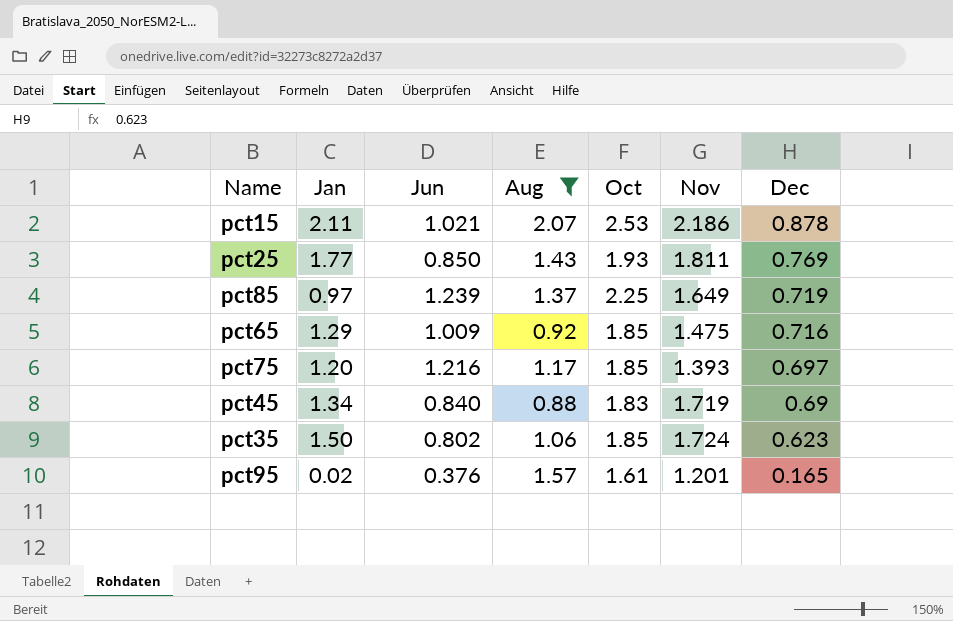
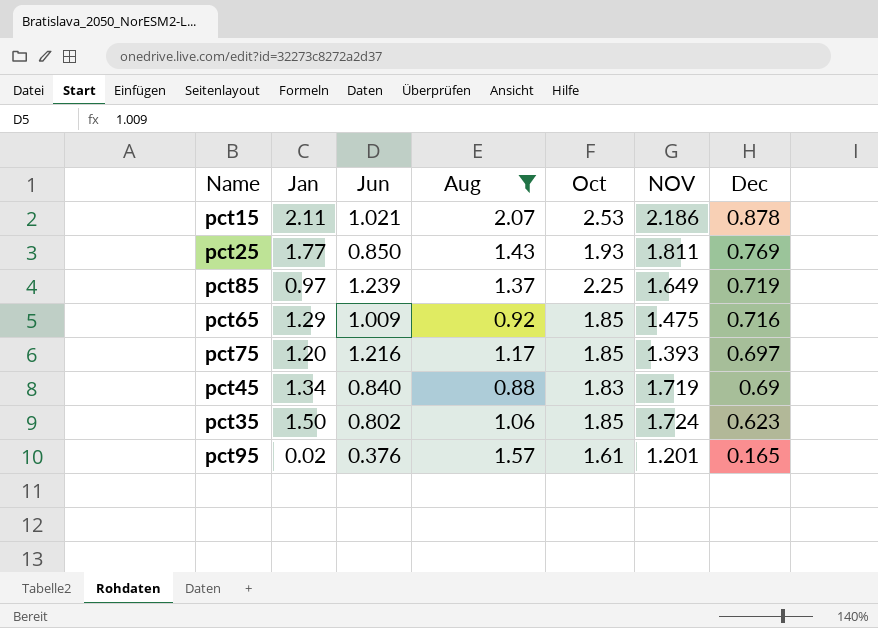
column name: Nov -> NOV

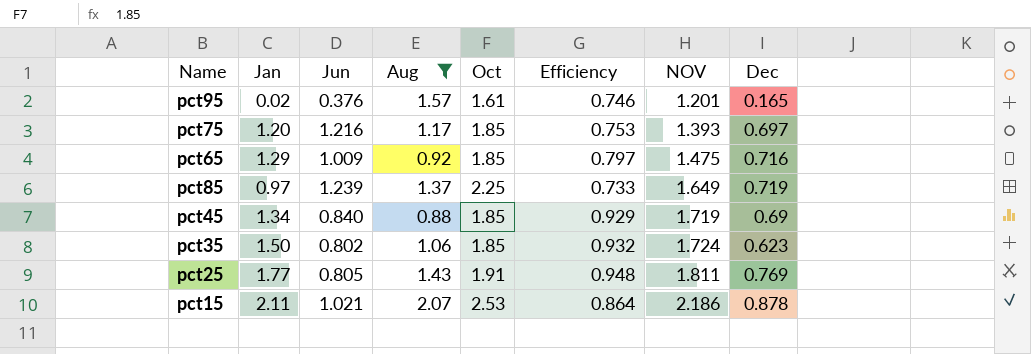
row order: Dec descending -> NOV ascending
column Efficiency | formula: none -> [NOV] / [Oct]
pct45 | Oct: 1.83 -> 1.85
pct25 | Jun: 0.850 -> 0.805
pct25 | Oct: 1.93 -> 1.91

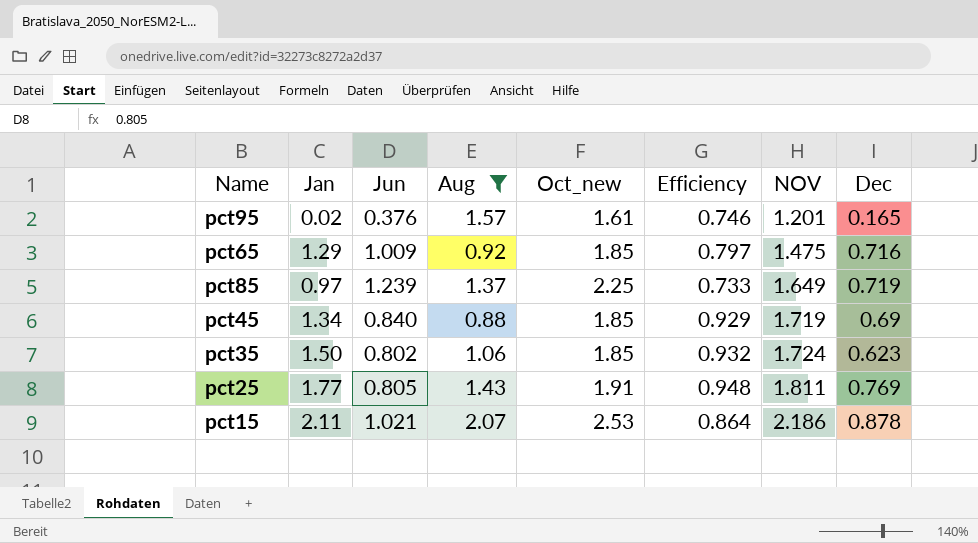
column name: Oct -> Oct_new
row pct75: 1.20 | 1.216 | 1.17 | 1.85 | 0.753 | 1.393 | 0.697 -> none

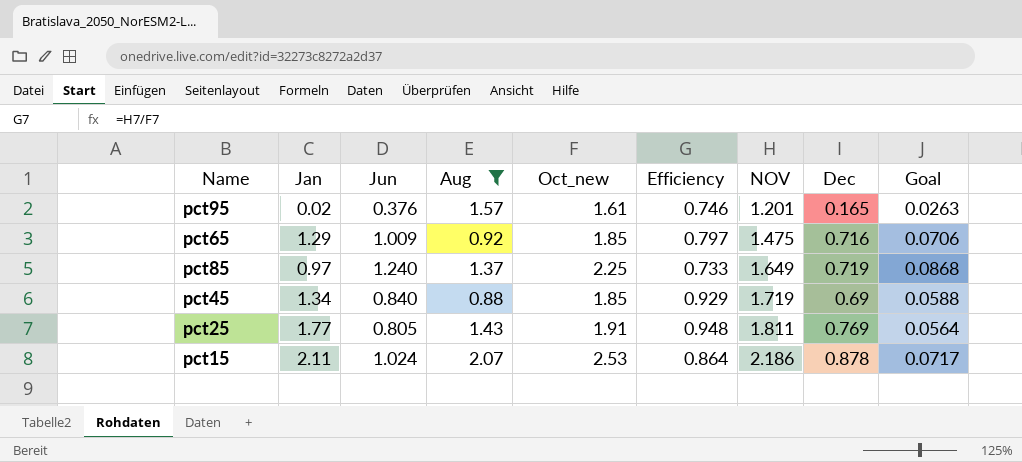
column Goal | formula: none -> [Jun] * 0.07
row pct35: 1.50 | 0.802 | 1.06 | 1.85 | 0.932 | 1.724 | 0.623 -> none
pct85 | Jun: 1.239 -> 1.240
pct15 | Jun: 1.021 -> 1.024

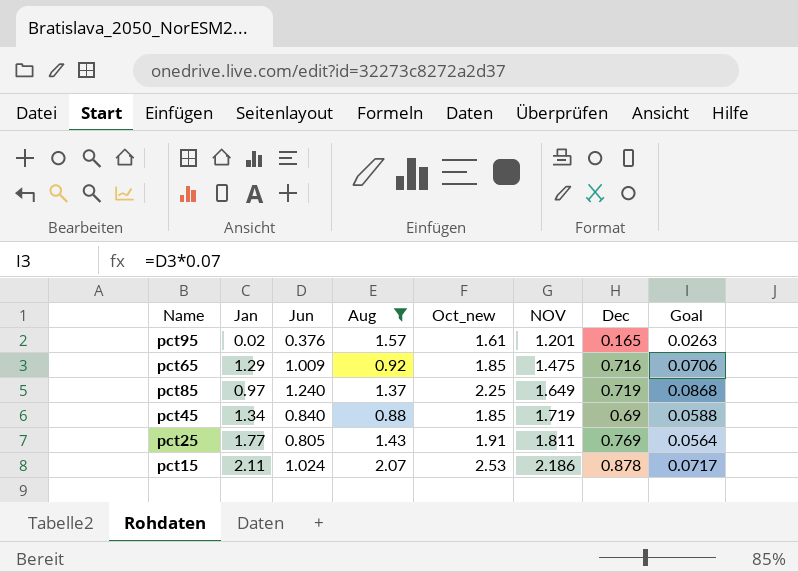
column Efficiency | formula: [NOV] / [Oct_new] -> none

